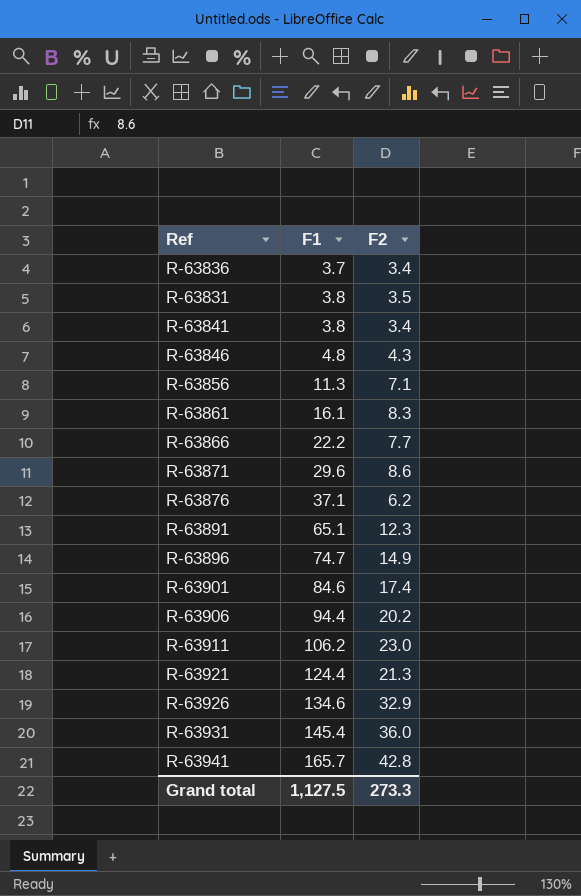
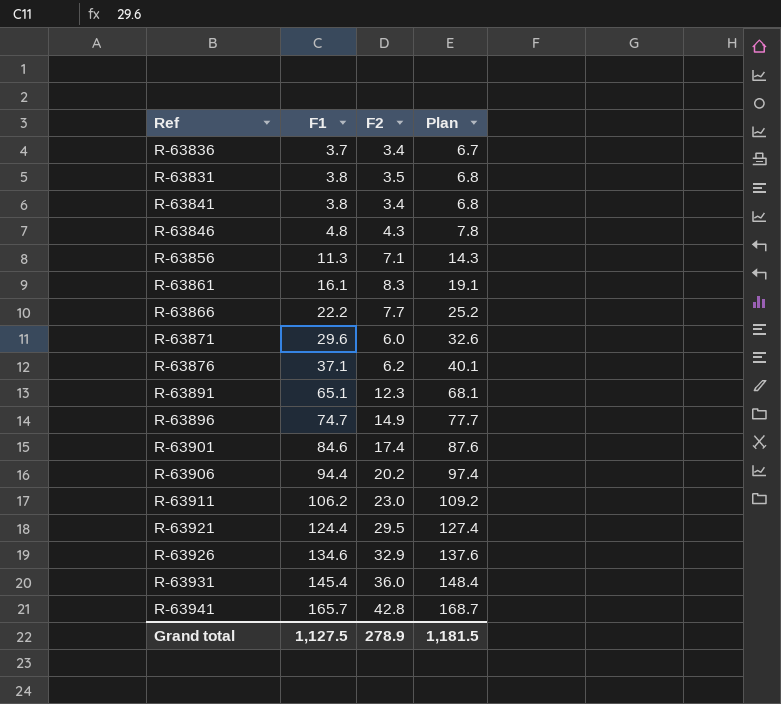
column Plan | formula: none -> [F1] + 3
R-63871 | F2: 8.6 -> 6.0
R-63921 | F2: 21.3 -> 29.5
Grand total | F2: 273.3 -> 278.9

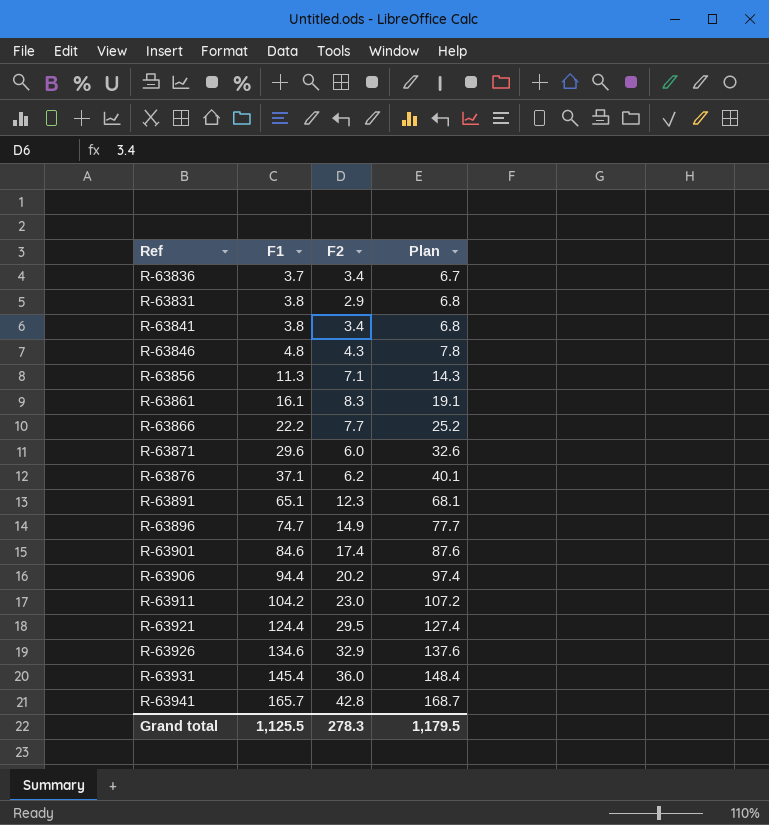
R-63831 | F2: 3.5 -> 2.9
R-63911 | F1: 106.2 -> 104.2
R-63911 | Plan: 109.2 -> 107.2
Grand total | F1: 1,127.5 -> 1,125.5
Grand total | F2: 278.9 -> 278.3
Grand total | Plan: 1,181.5 -> 1,179.5

